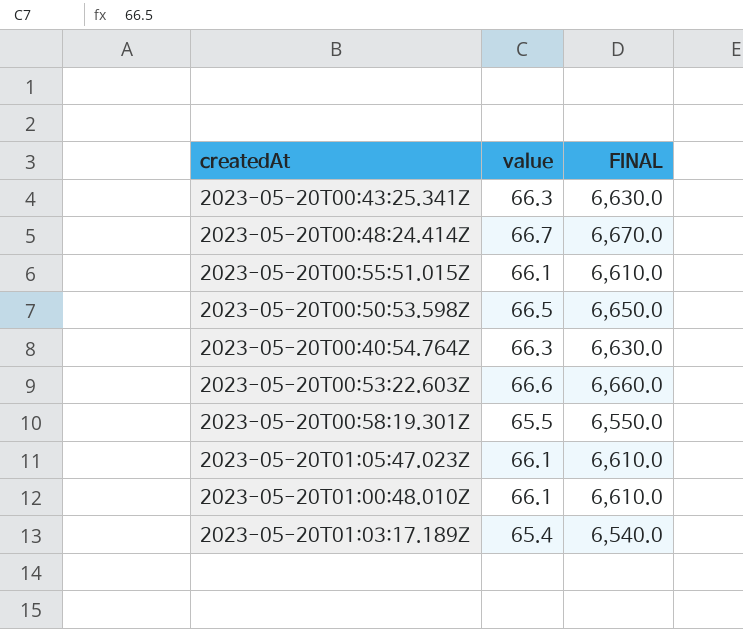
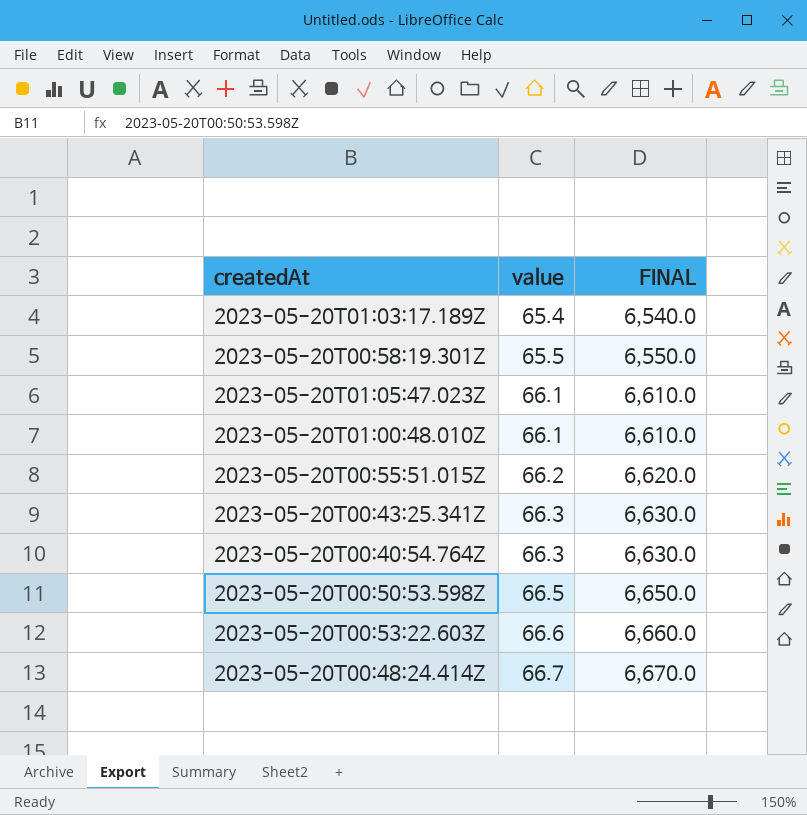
row order: none -> value ascending
2023-05-20T00:55:51.015Z | value: 66.1 -> 66.2
2023-05-20T00:55:51.015Z | FINAL: 6,610.0 -> 6,620.0

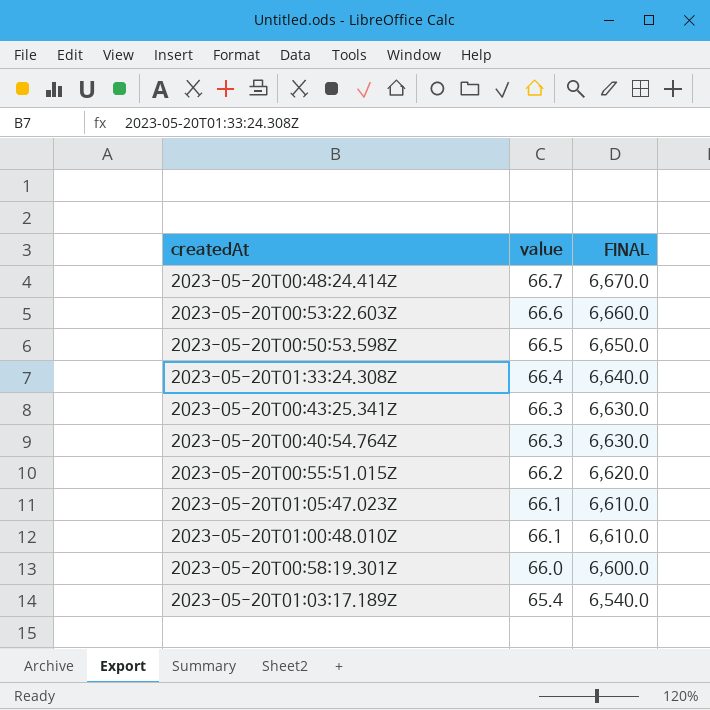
row order: value ascending -> value descending
row 2023-05-20T01:33:24.308Z: none -> 66.4 | 6,640.0
2023-05-20T00:58:19.301Z | value: 65.5 -> 66.0
2023-05-20T00:58:19.301Z | FINAL: 6,550.0 -> 6,600.0

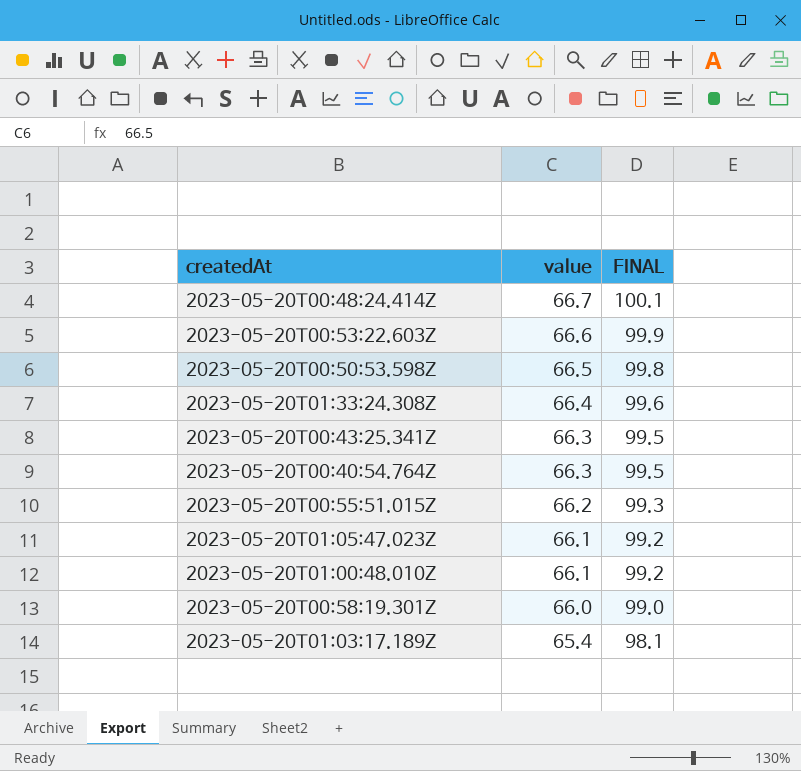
column FINAL | formula: [value] * 100 -> [value] * 1.5

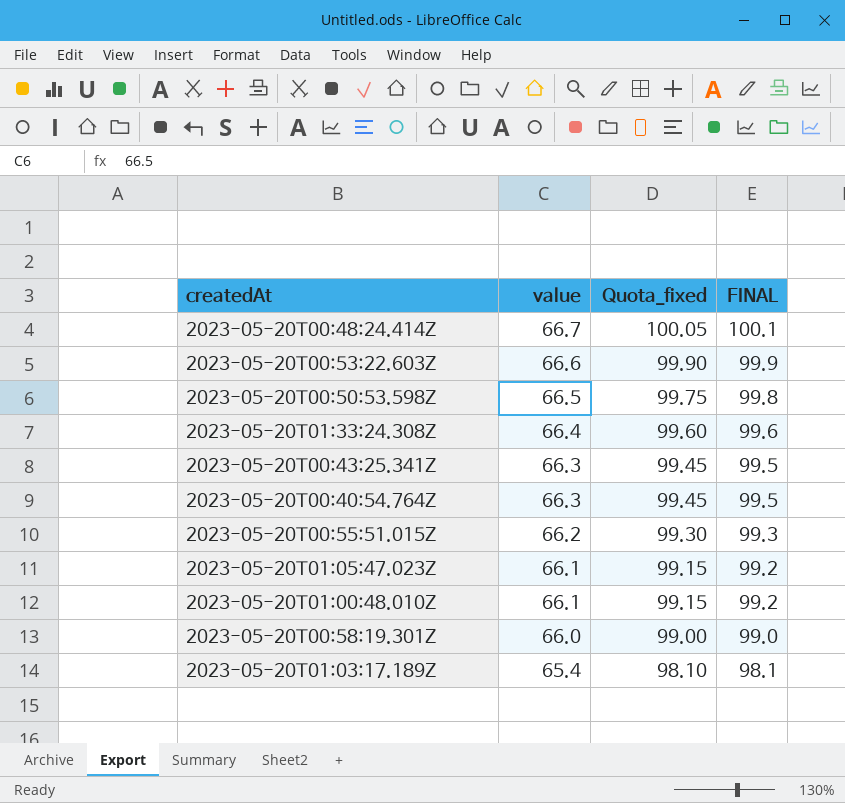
column Quota_fixed | formula: none -> [value] * 1.5

